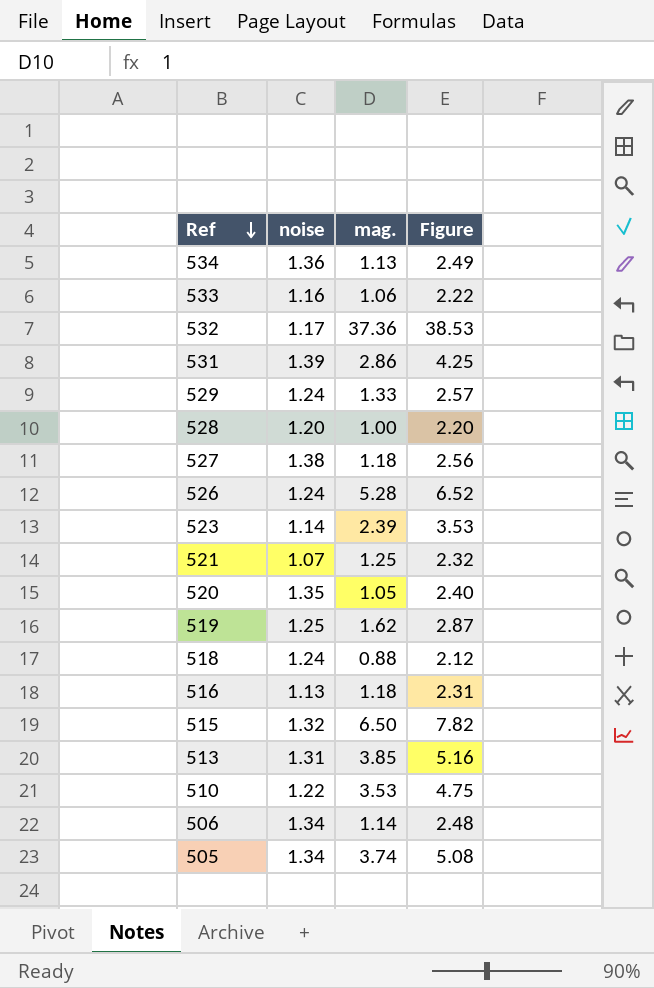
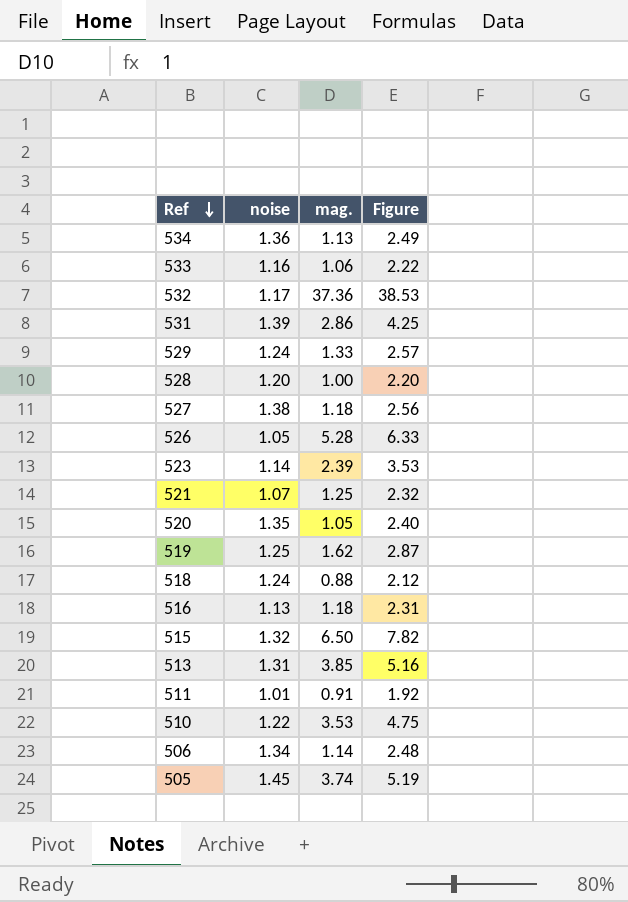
526 | noise: 1.24 -> 1.05
526 | Figure: 6.52 -> 6.33
row 511: none -> 1.01 | 0.91 | 1.92
505 | noise: 1.34 -> 1.45
505 | Figure: 5.08 -> 5.19

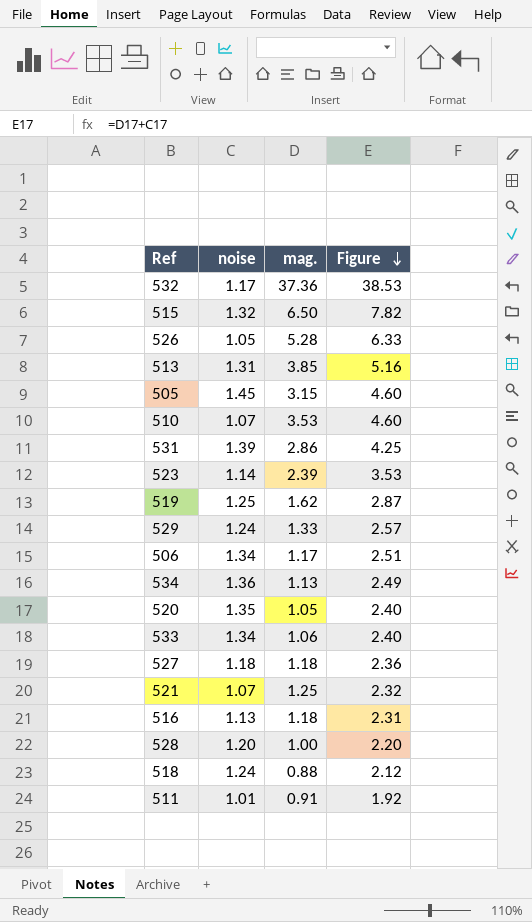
row order: Ref descending -> Figure descending
505 | mag.: 3.74 -> 3.15
505 | Figure: 5.19 -> 4.60
510 | noise: 1.22 -> 1.07
510 | Figure: 4.75 -> 4.60
506 | mag.: 1.14 -> 1.17
506 | Figure: 2.48 -> 2.51
533 | noise: 1.16 -> 1.34
533 | Figure: 2.22 -> 2.40
527 | noise: 1.38 -> 1.18
527 | Figure: 2.56 -> 2.36

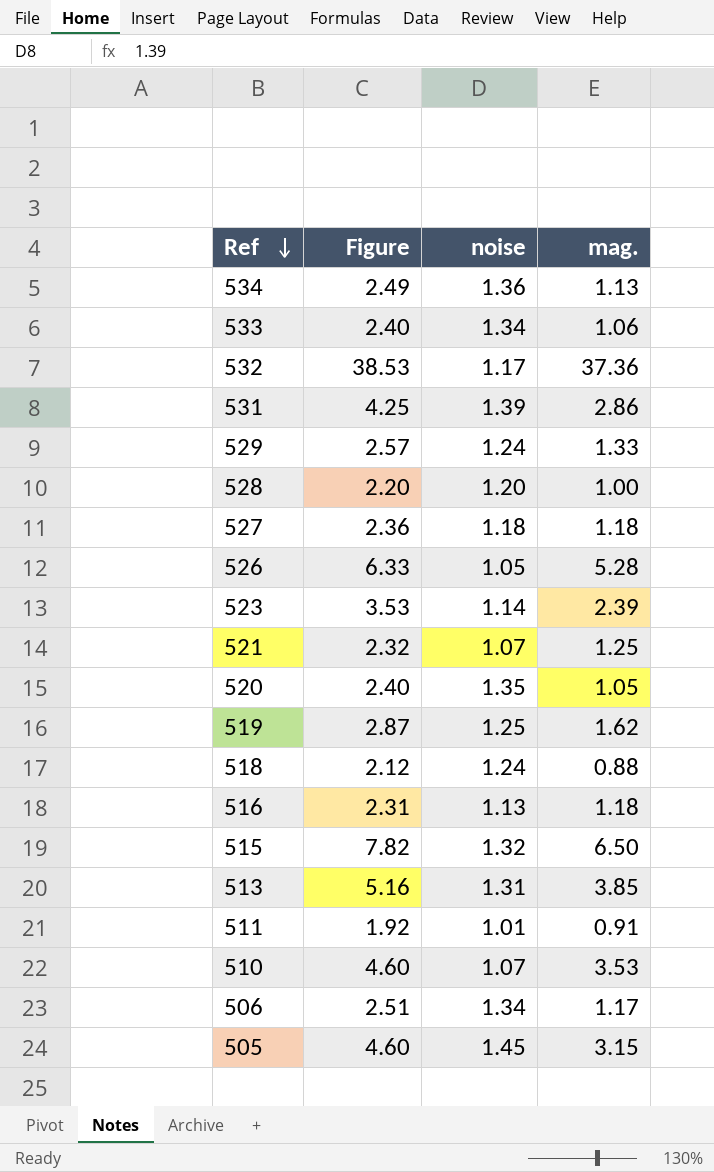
row order: Figure descending -> Ref descending
column Figure | position: 4 -> 2

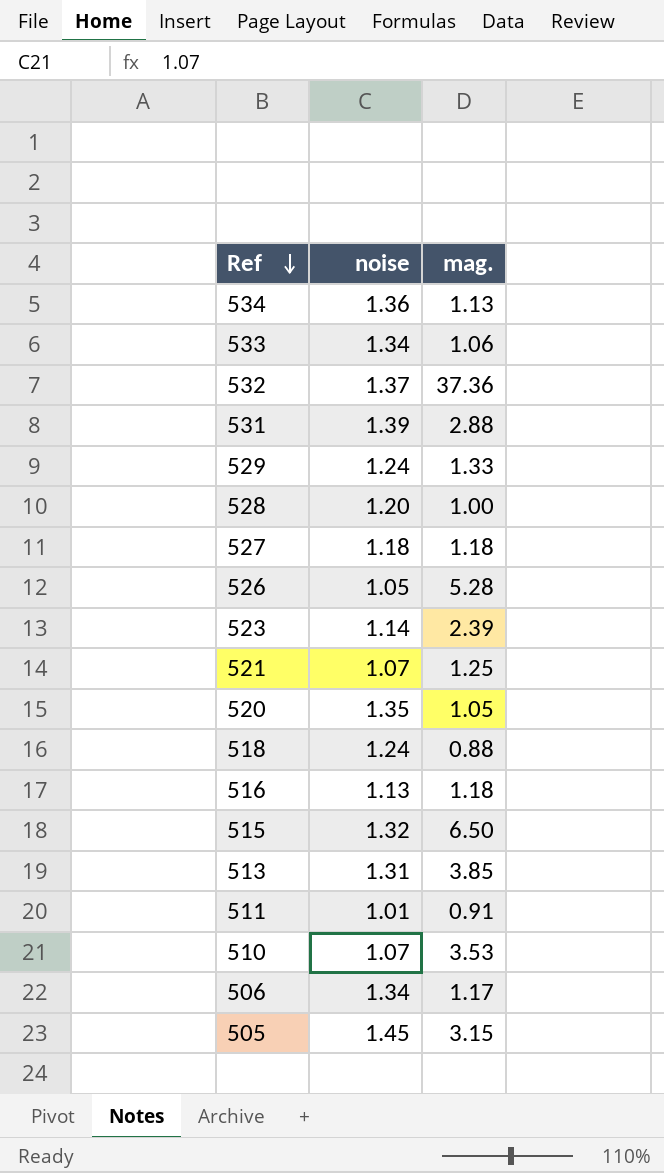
column Figure | formula: [noise] + [mag.] -> none
row 519: 2.87 | 1.25 | 1.62 -> none
532 | noise: 1.17 -> 1.37
531 | mag.: 2.86 -> 2.88

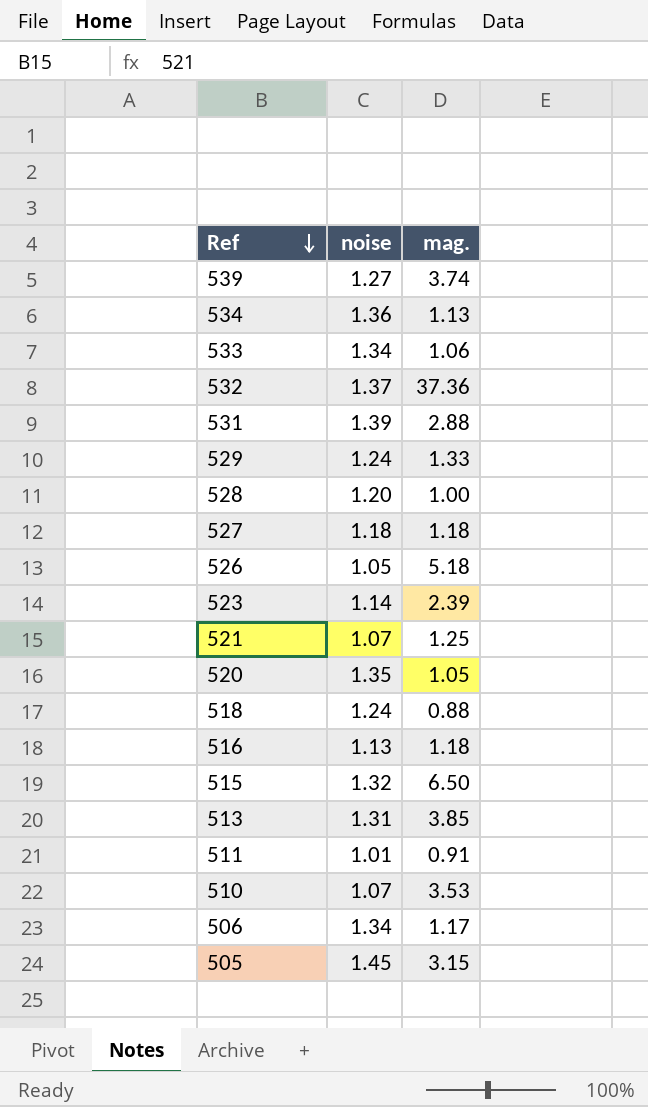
row 539: none -> 1.27 | 3.74
526 | mag.: 5.28 -> 5.18

